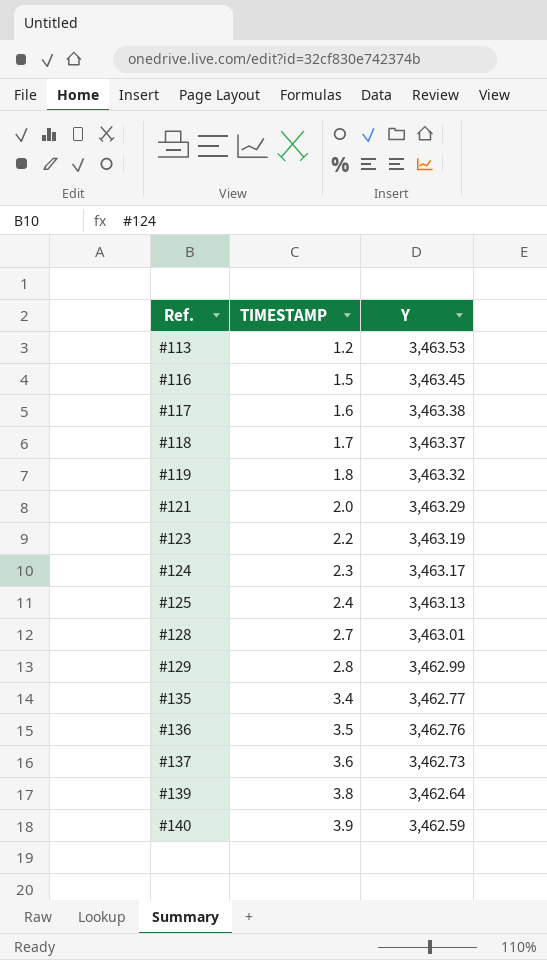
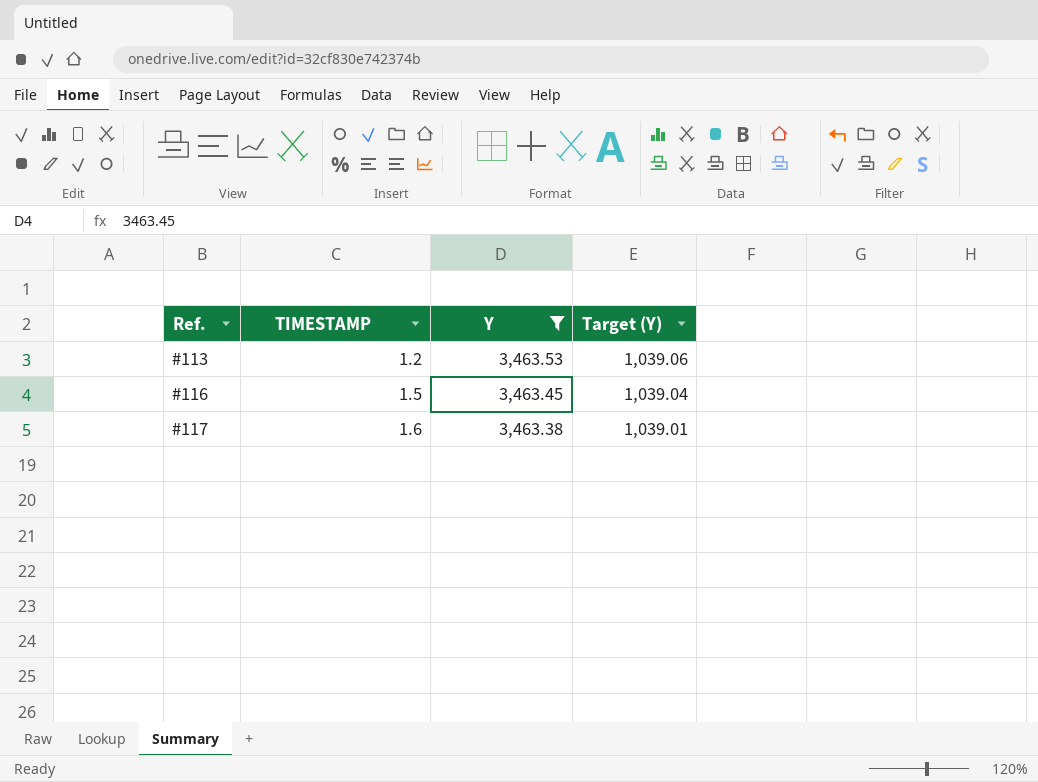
filter: none -> Y >= 3,463.38
column Target (Y) | formula: none -> [Y] * 0.3

